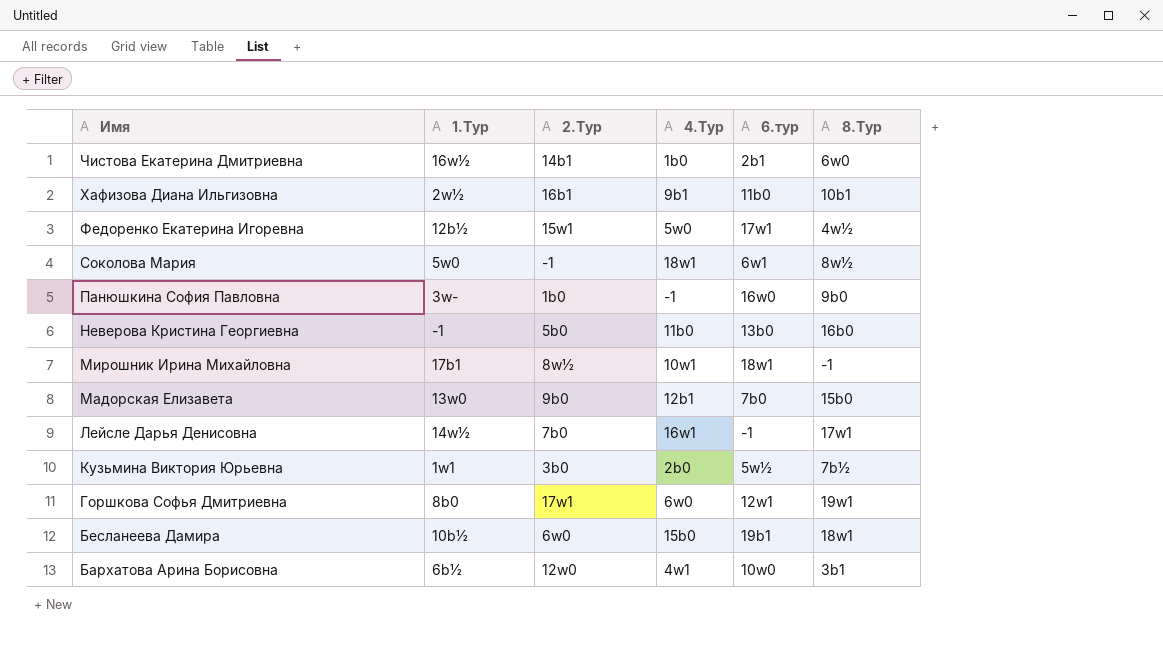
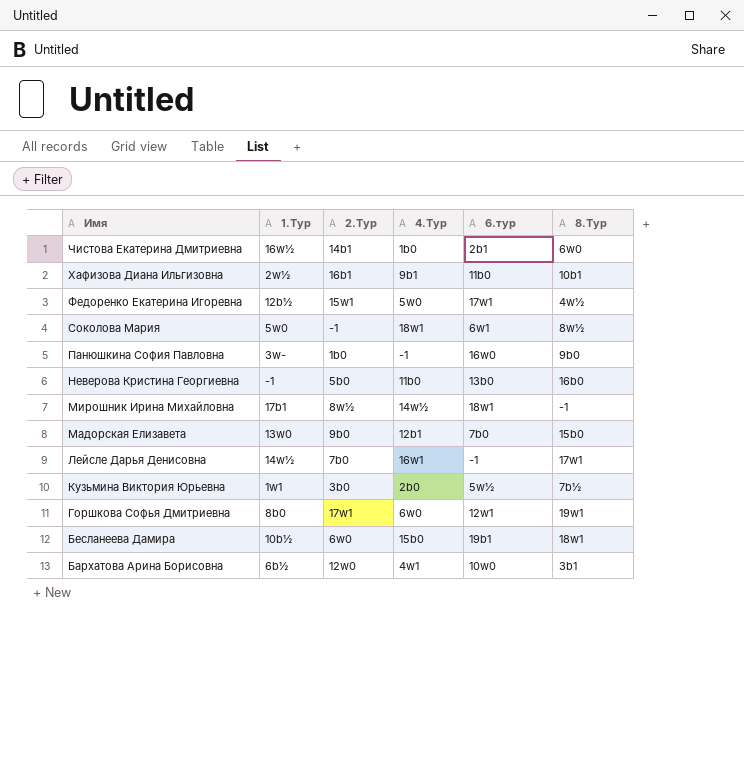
Мирошник Ирина Михайловна | 4.Тур: 10w1 -> 14w½

